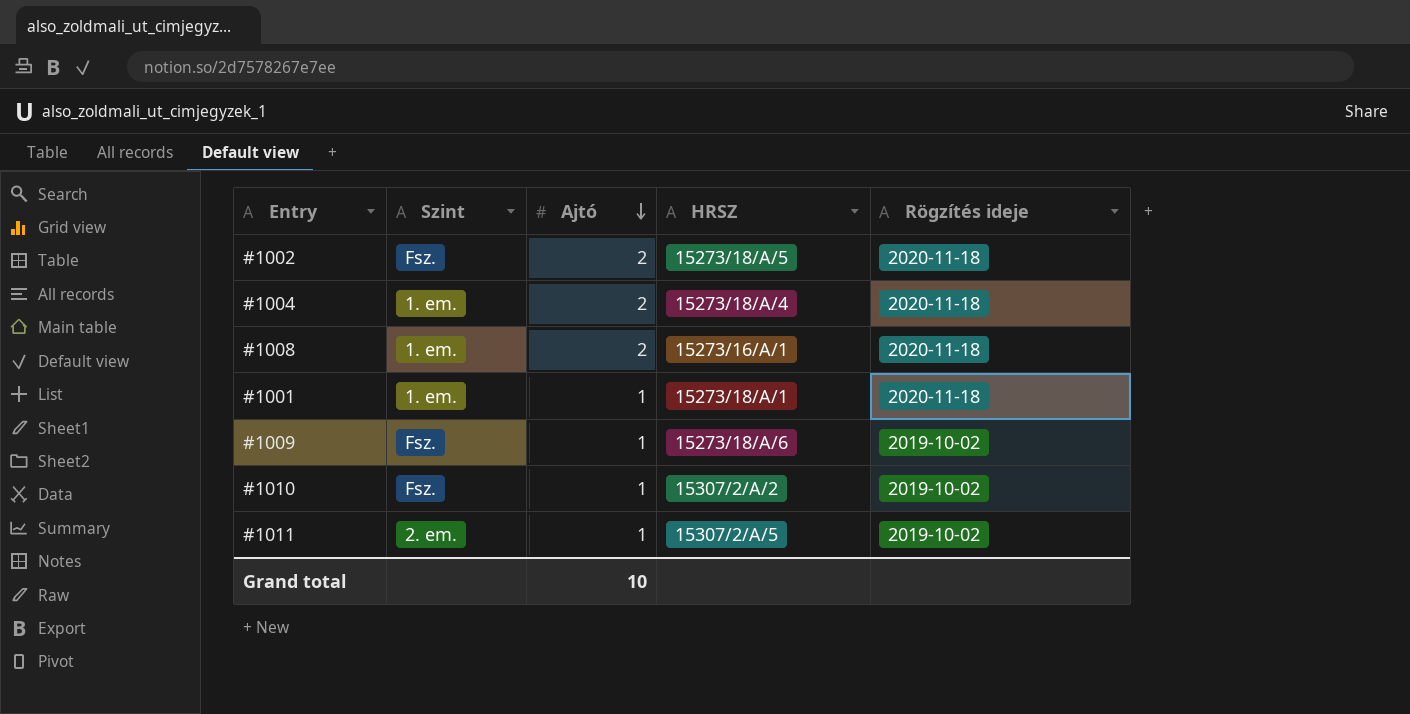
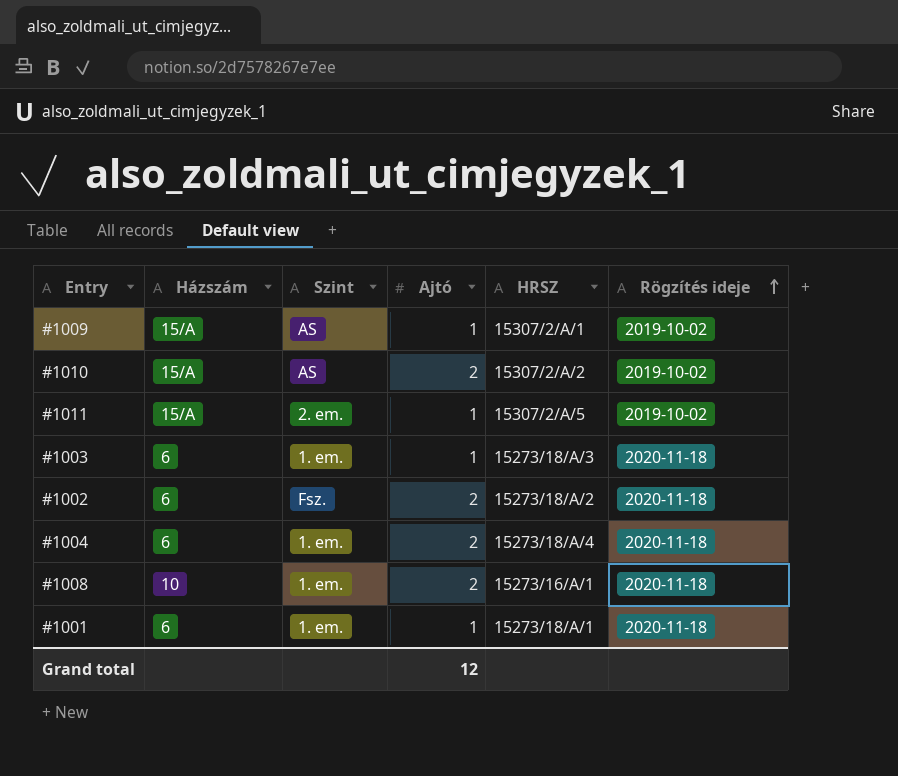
row order: Ajtó descending -> Rögzítés ideje ascending
column Házszám | position: none -> 2
#1009 | Szint: Fsz. -> AS
#1009 | HRSZ: 15273/18/A/6 -> 15307/2/A/1
#1010 | Szint: Fsz. -> AS
#1010 | Ajtó: 1 -> 2
row #1003: none -> 6 | 1. em. | 1 | 15273/18/A/3 | 2020-11-18
#1002 | HRSZ: 15273/18/A/5 -> 15273/18/A/2
Grand total | Ajtó: 10 -> 12

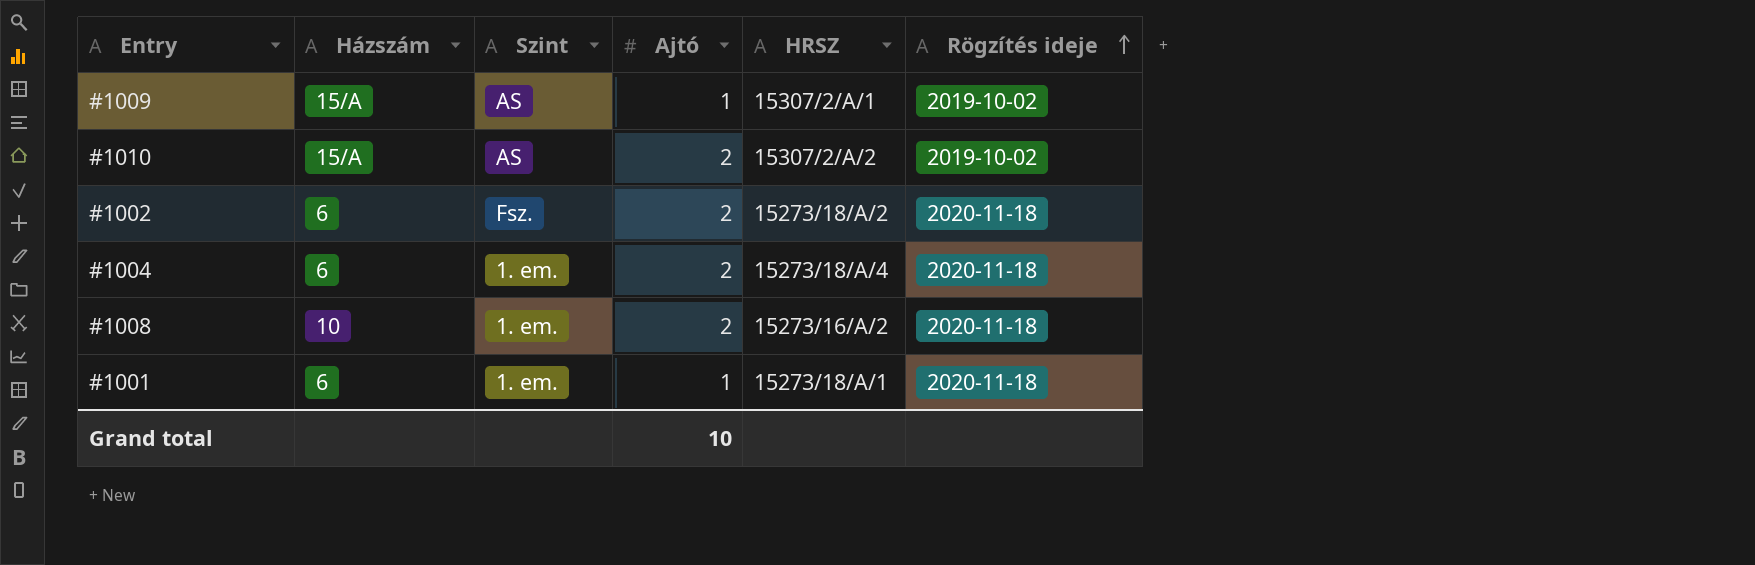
row #1011: 15/A | 2. em. | 1 | 15307/2/A/5 | 2019-10-02 -> none
row #1003: 6 | 1. em. | 1 | 15273/18/A/3 | 2020-11-18 -> none
#1008 | HRSZ: 15273/16/A/1 -> 15273/16/A/2
Grand total | Ajtó: 12 -> 10

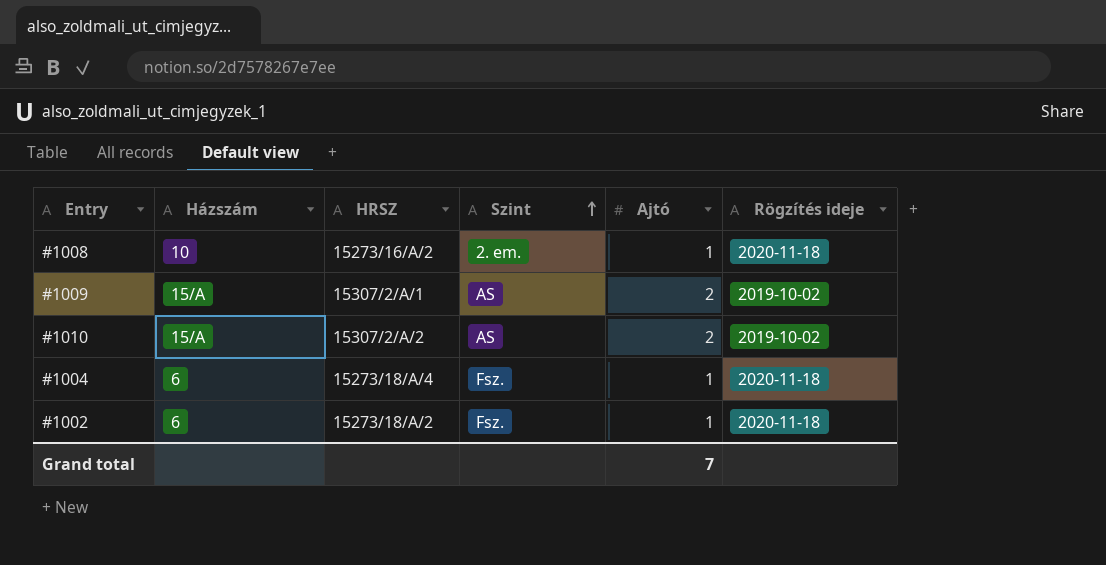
row order: Rögzítés ideje ascending -> Szint ascending
column HRSZ | position: 5 -> 3
row #1001: 6 | 1. em. | 1 | 15273/18/A/1 | 2020-11-18 -> none
#1008 | Szint: 1. em. -> 2. em.
#1008 | Ajtó: 2 -> 1
#1009 | Ajtó: 1 -> 2
#1004 | Szint: 1. em. -> Fsz.
#1004 | Ajtó: 2 -> 1
#1002 | Ajtó: 2 -> 1
Grand total | Ajtó: 10 -> 7

